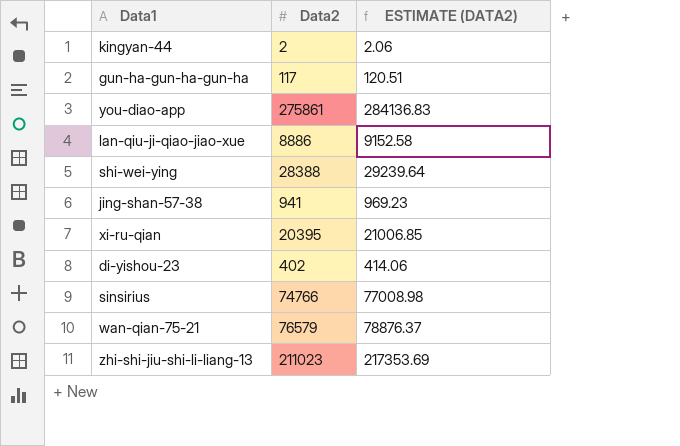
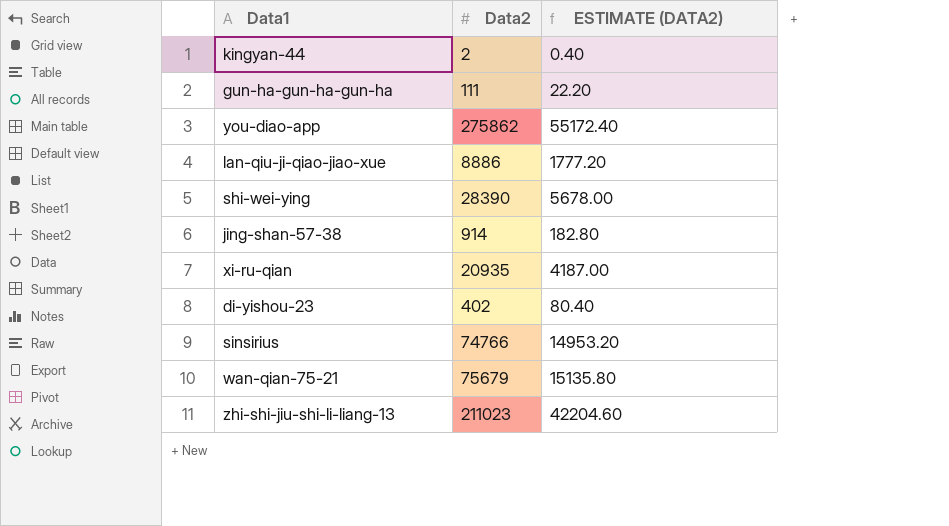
column ESTIMATE (DATA2) | formula: [Data2] * 1.03 -> [Data2] * 0.2
gun-ha-gun-ha-gun-ha | Data2: 117 -> 111
you-diao-app | Data2: 275861 -> 275862
shi-wei-ying | Data2: 28388 -> 28390
jing-shan-57-38 | Data2: 941 -> 914
xi-ru-qian | Data2: 20395 -> 20935
wan-qian-75-21 | Data2: 76579 -> 75679

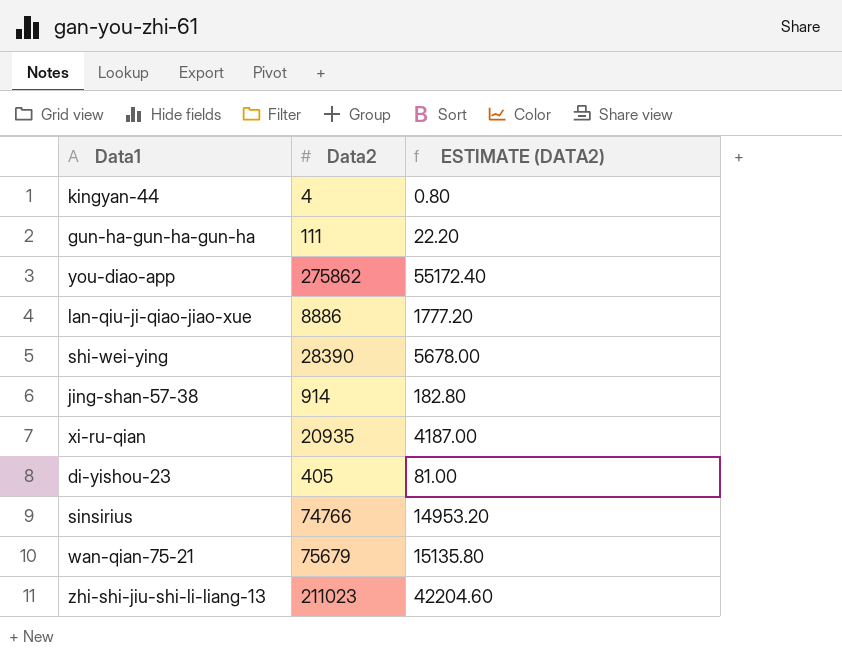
kingyan-44 | Data2: 2 -> 4
kingyan-44 | ESTIMATE (DATA2): 0.40 -> 0.80
di-yishou-23 | Data2: 402 -> 405
di-yishou-23 | ESTIMATE (DATA2): 80.40 -> 81.00

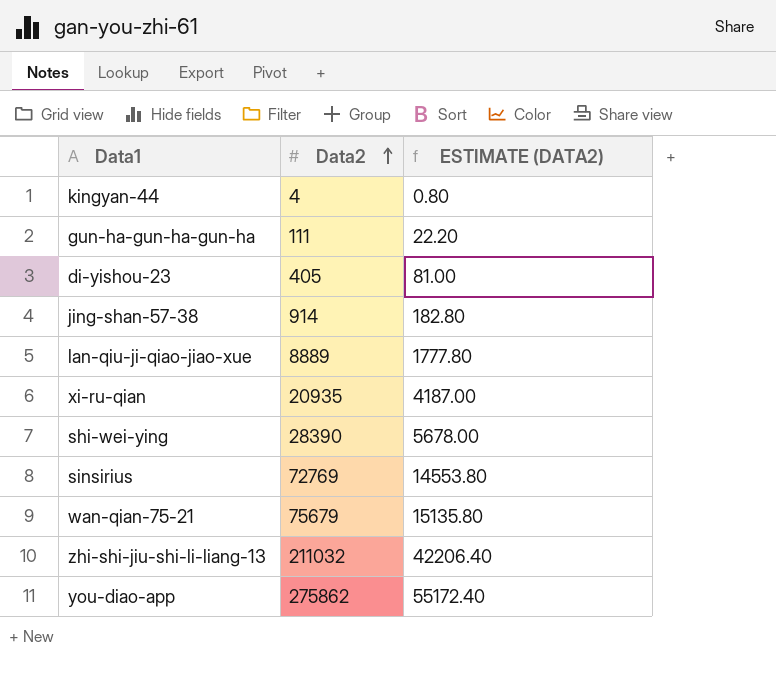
row order: none -> Data2 ascending
lan-qiu-ji-qiao-jiao-xue | Data2: 8886 -> 8889
lan-qiu-ji-qiao-jiao-xue | ESTIMATE (DATA2): 1777.20 -> 1777.80
sinsirius | Data2: 74766 -> 72769
sinsirius | ESTIMATE (DATA2): 14953.20 -> 14553.80
zhi-shi-jiu-shi-li-liang-13 | Data2: 211023 -> 211032
zhi-shi-jiu-shi-li-liang-13 | ESTIMATE (DATA2): 42204.60 -> 42206.40

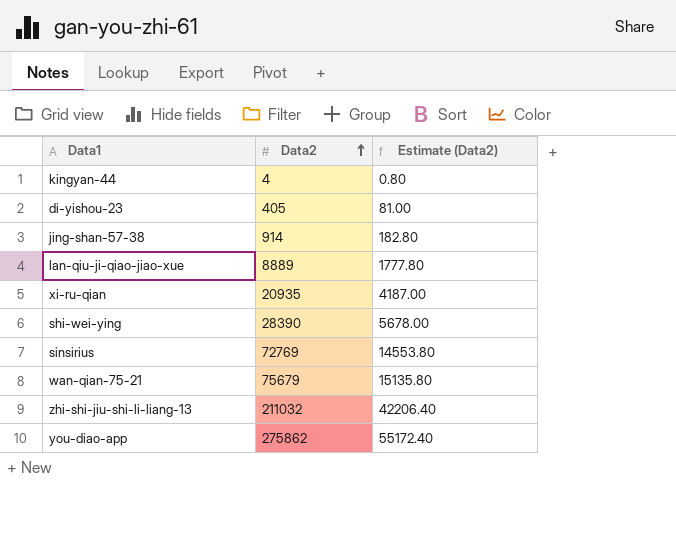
column name: ESTIMATE (DATA2) -> Estimate (Data2)
row gun-ha-gun-ha-gun-ha: 111 | 22.20 -> none

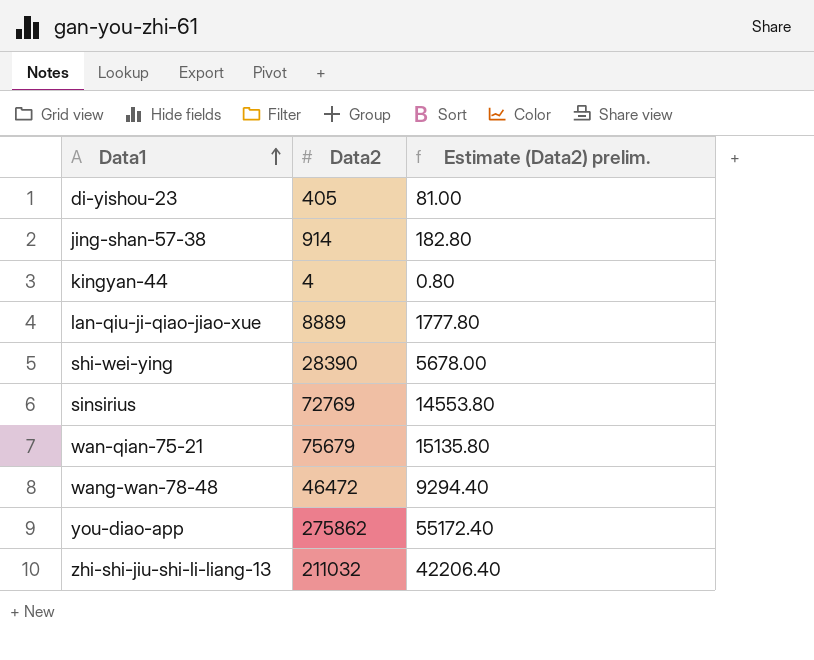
row order: Data2 ascending -> Data1 ascending
column name: Estimate (Data2) -> Estimate (Data2) prelim.
row xi-ru-qian: 20935 | 4187.00 -> none
row wang-wan-78-48: none -> 46472 | 9294.40

